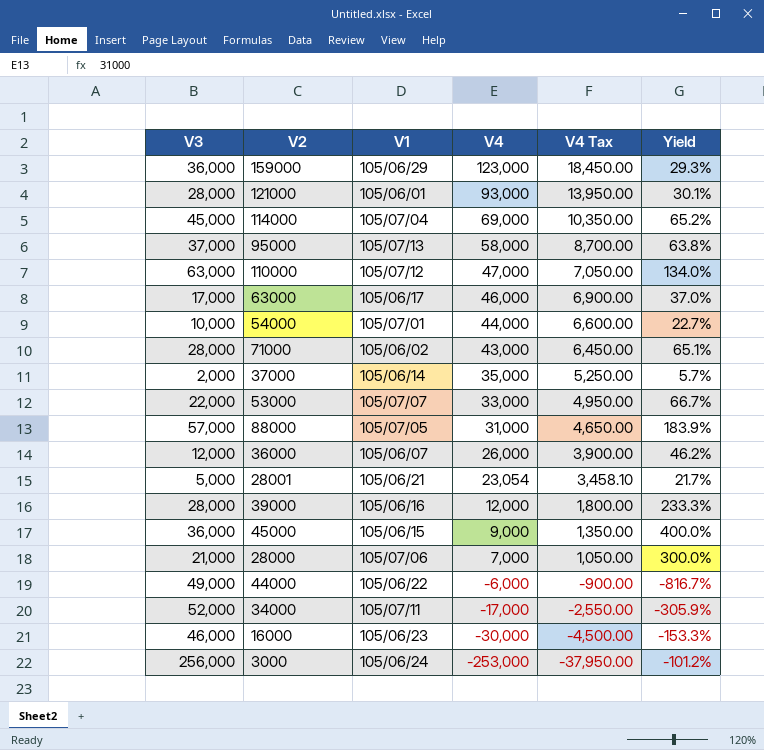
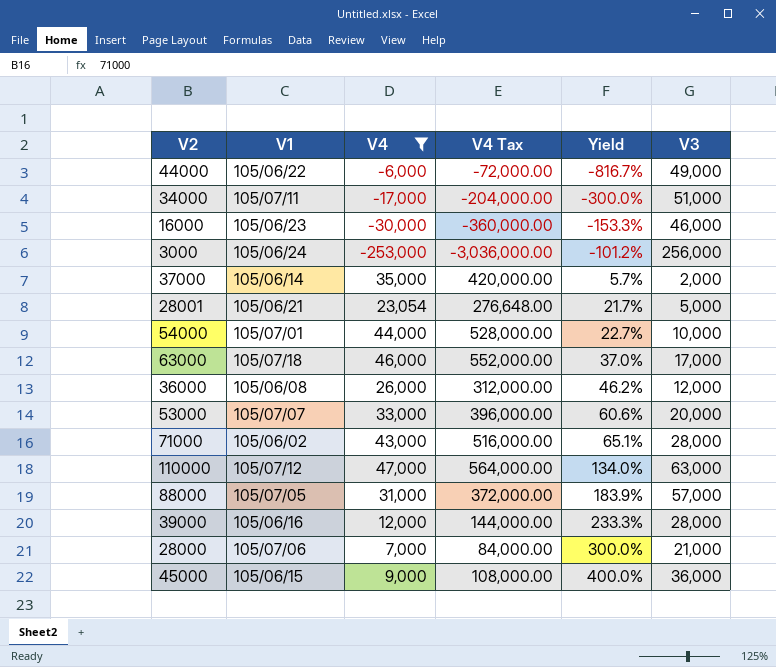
filter: none -> V4 <= 47,000
row order: V4 descending -> Yield ascending
column V4 Tax | formula: [V4] * 0.15 -> [V4] * 12
column V3 | position: 1 -> 6
34000 | Yield: -305.9% -> -300.0%
34000 | V3: 52,000 -> 51,000
63000 | V1: 105/06/17 -> 105/07/18
36000 | V1: 105/06/07 -> 105/06/08
53000 | Yield: 66.7% -> 60.6%
53000 | V3: 22,000 -> 20,000

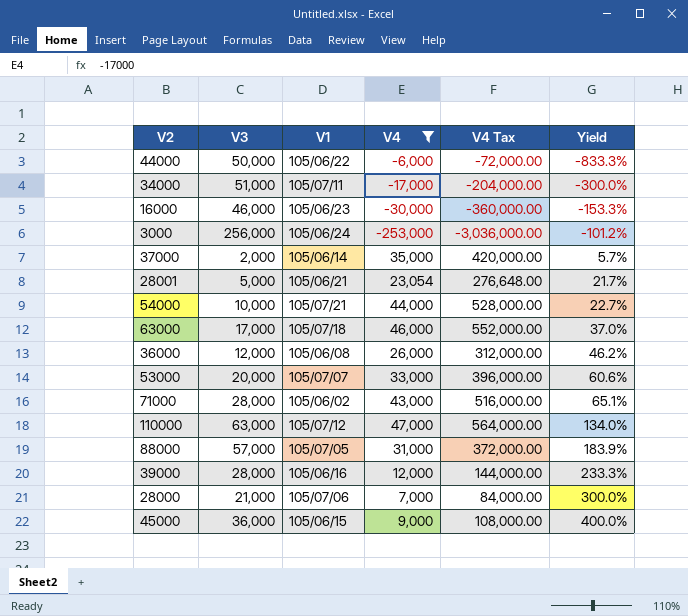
column V3 | position: 6 -> 2
44000 | V3: 49,000 -> 50,000
44000 | Yield: -816.7% -> -833.3%
54000 | V1: 105/07/01 -> 105/07/21

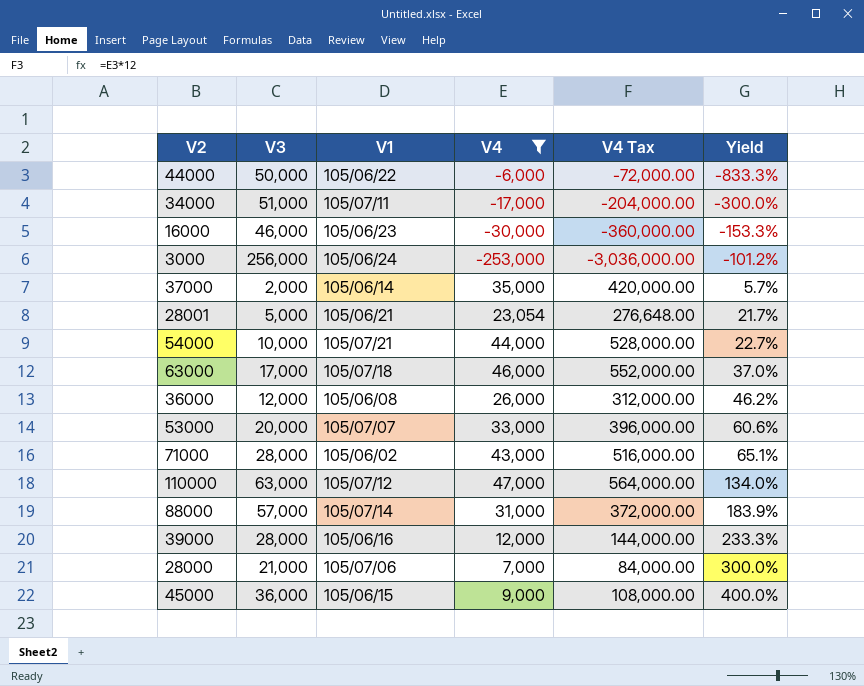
88000 | V1: 105/07/05 -> 105/07/14

